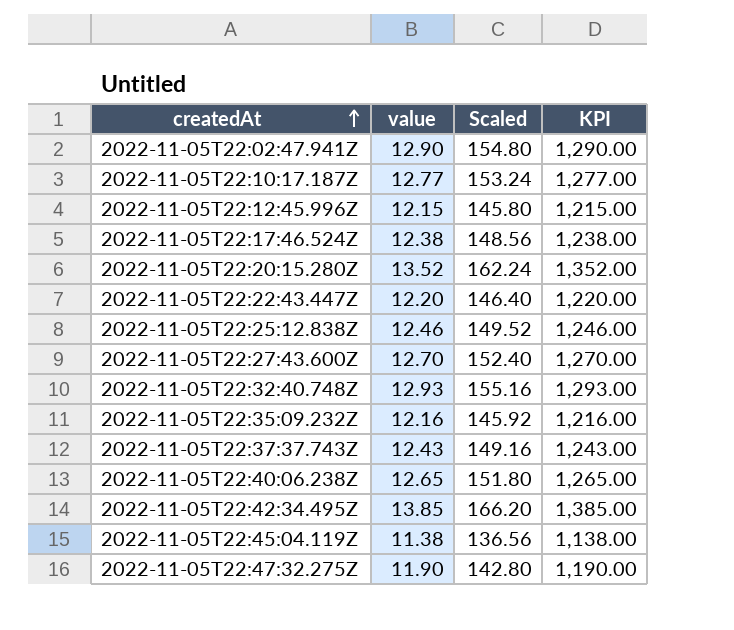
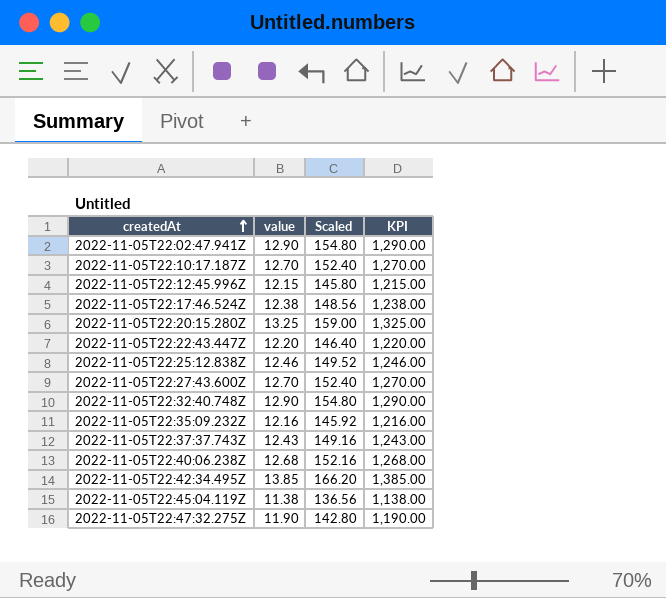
2022-11-05T22:10:17.187Z | value: 12.77 -> 12.70
2022-11-05T22:10:17.187Z | Scaled: 153.24 -> 152.40
2022-11-05T22:10:17.187Z | KPI: 1,277.00 -> 1,270.00
2022-11-05T22:20:15.280Z | value: 13.52 -> 13.25
2022-11-05T22:20:15.280Z | Scaled: 162.24 -> 159.00
2022-11-05T22:20:15.280Z | KPI: 1,352.00 -> 1,325.00
2022-11-05T22:32:40.748Z | value: 12.93 -> 12.90
2022-11-05T22:32:40.748Z | Scaled: 155.16 -> 154.80
2022-11-05T22:32:40.748Z | KPI: 1,293.00 -> 1,290.00
2022-11-05T22:40:06.238Z | value: 12.65 -> 12.68
2022-11-05T22:40:06.238Z | Scaled: 151.80 -> 152.16
2022-11-05T22:40:06.238Z | KPI: 1,265.00 -> 1,268.00

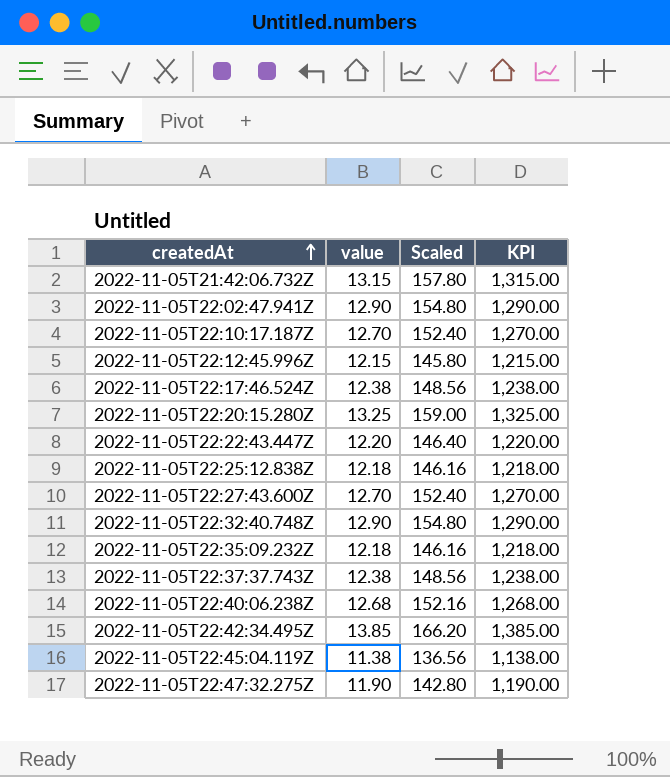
row 2022-11-05T21:42:06.732Z: none -> 13.15 | 157.80 | 1,315.00
2022-11-05T22:25:12.838Z | value: 12.46 -> 12.18
2022-11-05T22:25:12.838Z | Scaled: 149.52 -> 146.16
2022-11-05T22:25:12.838Z | KPI: 1,246.00 -> 1,218.00
2022-11-05T22:35:09.232Z | value: 12.16 -> 12.18
2022-11-05T22:35:09.232Z | Scaled: 145.92 -> 146.16
2022-11-05T22:35:09.232Z | KPI: 1,216.00 -> 1,218.00
2022-11-05T22:37:37.743Z | value: 12.43 -> 12.38
2022-11-05T22:37:37.743Z | Scaled: 149.16 -> 148.56
2022-11-05T22:37:37.743Z | KPI: 1,243.00 -> 1,238.00

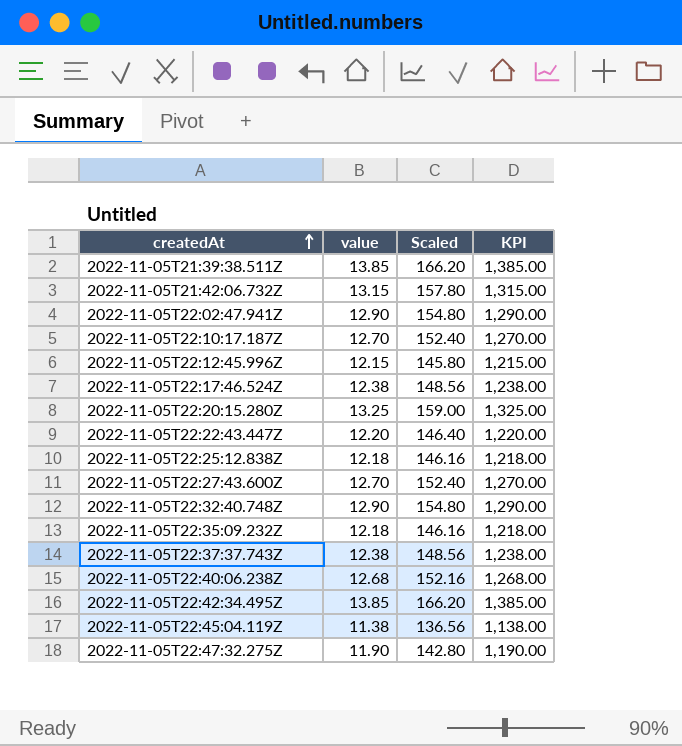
row 2022-11-05T21:39:38.511Z: none -> 13.85 | 166.20 | 1,385.00

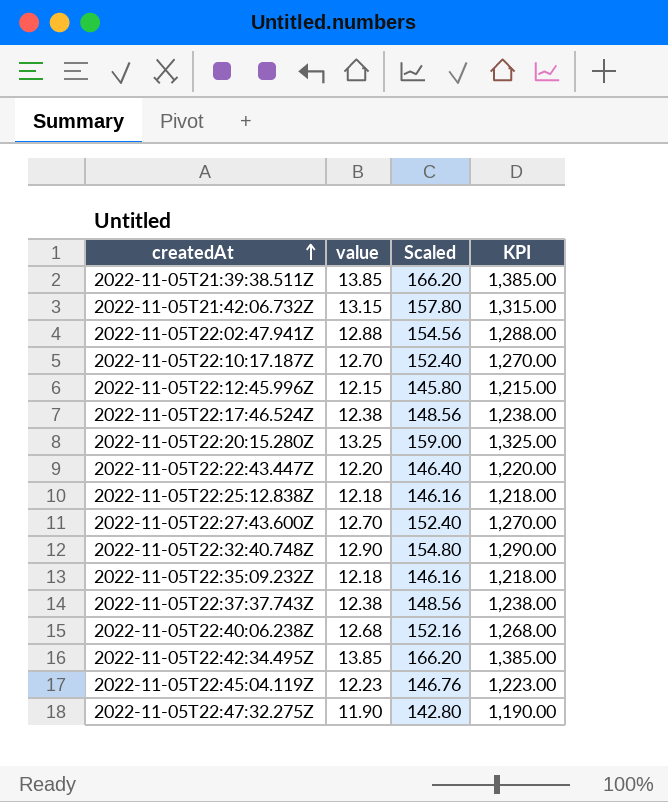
2022-11-05T22:02:47.941Z | value: 12.90 -> 12.88
2022-11-05T22:02:47.941Z | Scaled: 154.80 -> 154.56
2022-11-05T22:02:47.941Z | KPI: 1,290.00 -> 1,288.00
2022-11-05T22:45:04.119Z | value: 11.38 -> 12.23
2022-11-05T22:45:04.119Z | Scaled: 136.56 -> 146.76
2022-11-05T22:45:04.119Z | KPI: 1,138.00 -> 1,223.00

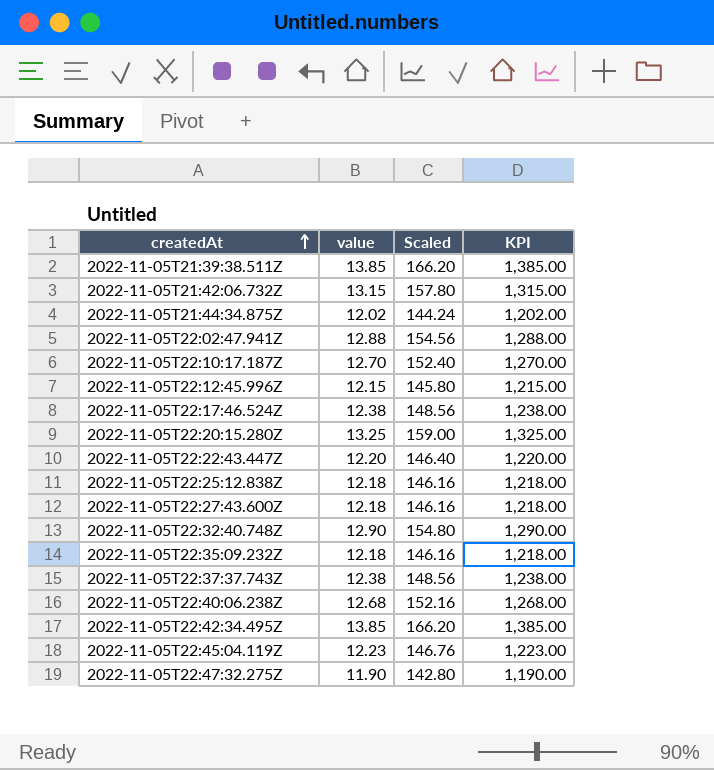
row 2022-11-05T21:44:34.875Z: none -> 12.02 | 144.24 | 1,202.00
2022-11-05T22:27:43.600Z | value: 12.70 -> 12.18
2022-11-05T22:27:43.600Z | Scaled: 152.40 -> 146.16
2022-11-05T22:27:43.600Z | KPI: 1,270.00 -> 1,218.00

